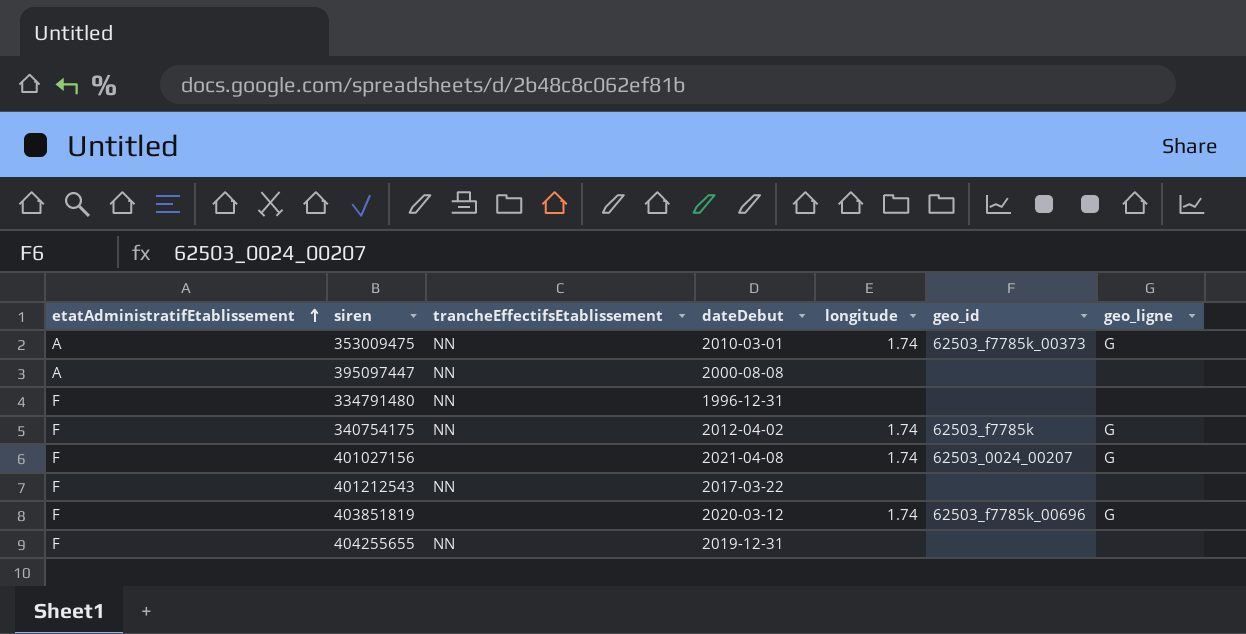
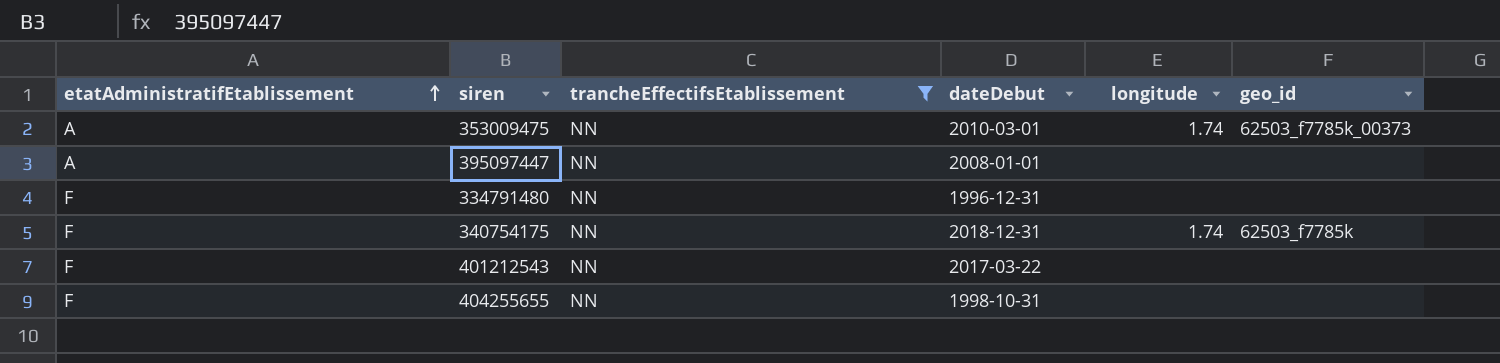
filter: none -> trancheEffectifsEtablissement = NN
column geo_ligne | position: 7 -> none
395097447 | dateDebut: 2000-08-08 -> 2008-01-01
340754175 | dateDebut: 2012-04-02 -> 2018-12-31
404255655 | dateDebut: 2019-12-31 -> 1998-10-31

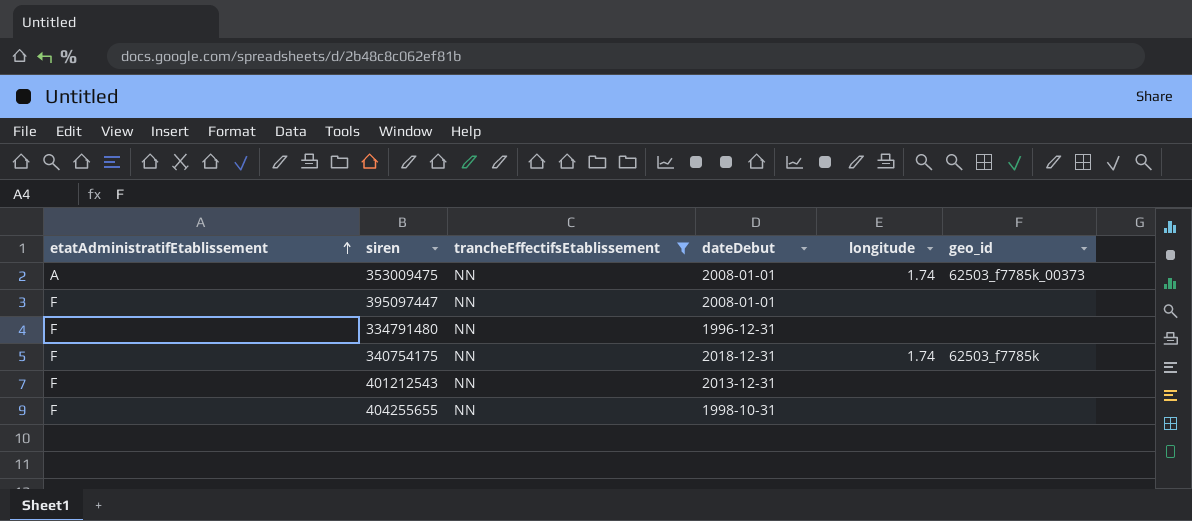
353009475 | dateDebut: 2010-03-01 -> 2008-01-01
395097447 | etatAdministratifEtablissement: A -> F
401212543 | dateDebut: 2017-03-22 -> 2013-12-31

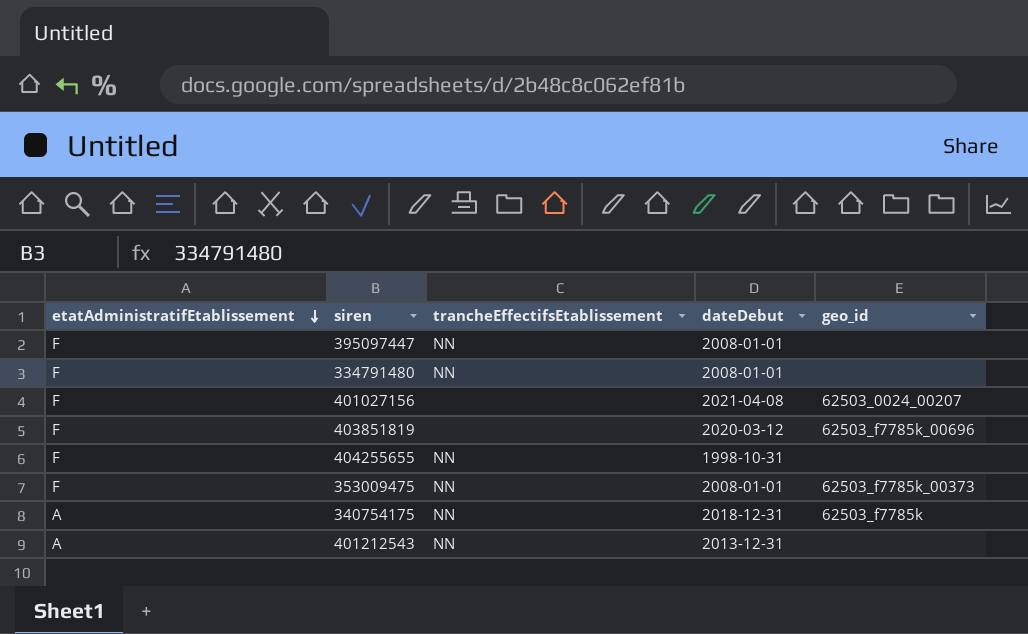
filter: trancheEffectifsEtablissement = NN -> none
row order: etatAdministratifEtablissement ascending -> etatAdministratifEtablissement descending
column longitude | position: 5 -> none
334791480 | dateDebut: 1996-12-31 -> 2008-01-01
353009475 | etatAdministratifEtablissement: A -> F
340754175 | etatAdministratifEtablissement: F -> A
401212543 | etatAdministratifEtablissement: F -> A

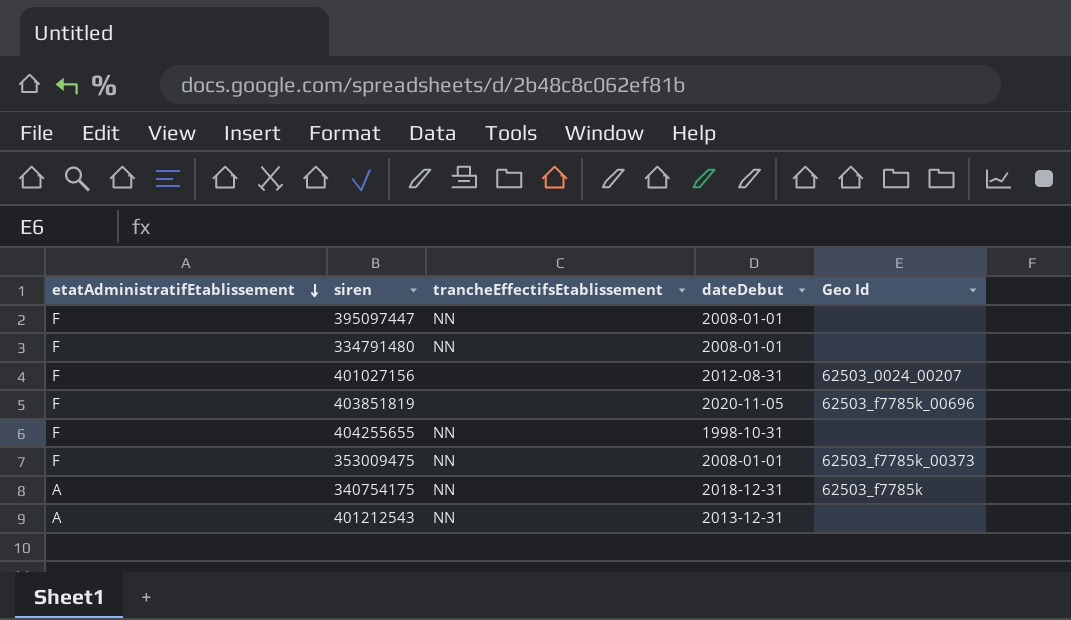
column name: geo_id -> Geo Id
401027156 | dateDebut: 2021-04-08 -> 2012-08-31
403851819 | dateDebut: 2020-03-12 -> 2020-11-05

